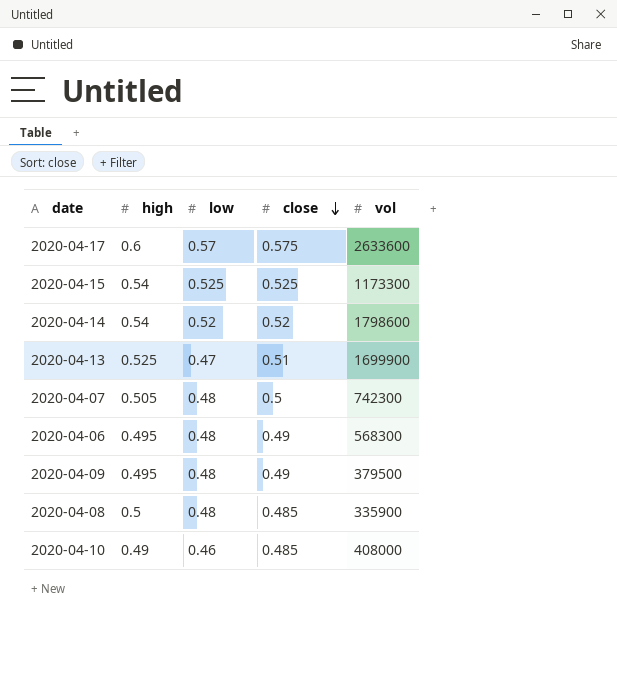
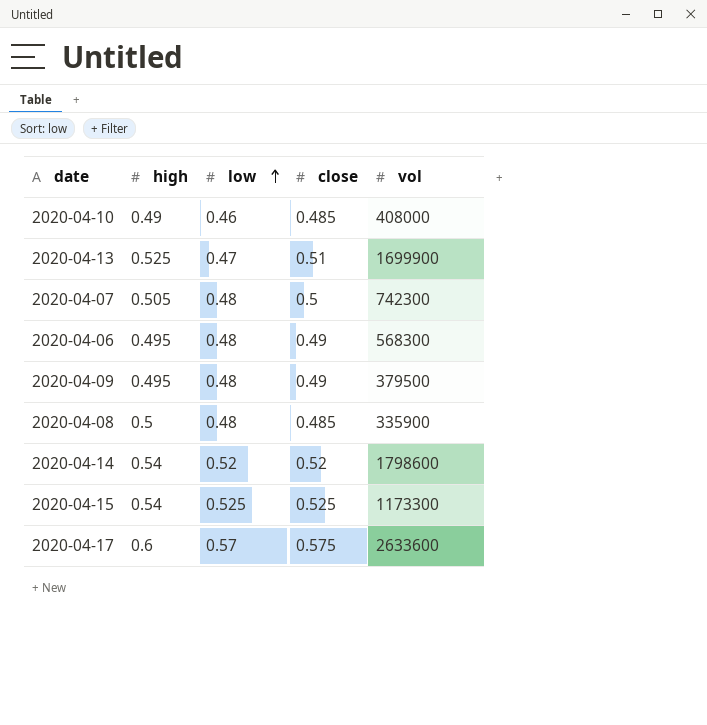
row order: close descending -> low ascending

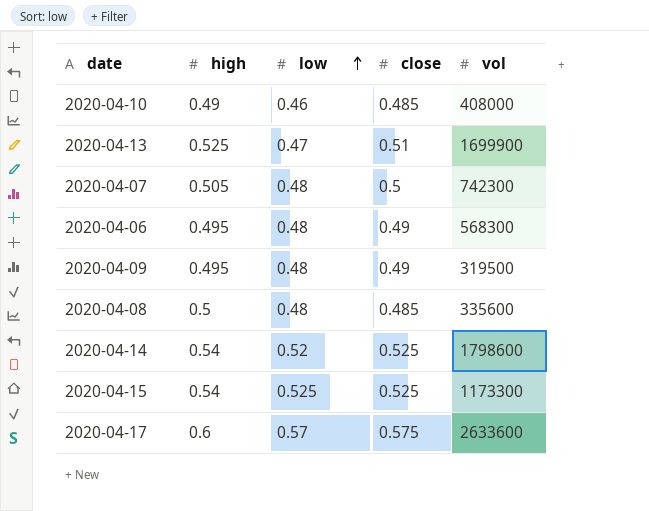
2020-04-09 | vol: 379500 -> 319500
2020-04-08 | vol: 335900 -> 335600
2020-04-14 | close: 0.52 -> 0.525

